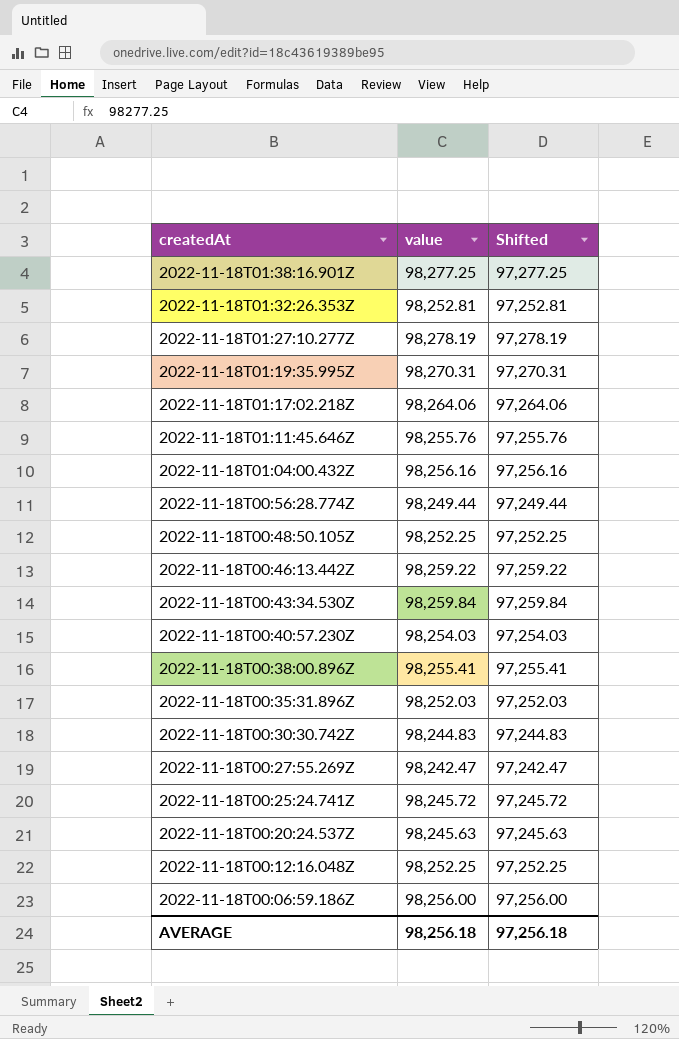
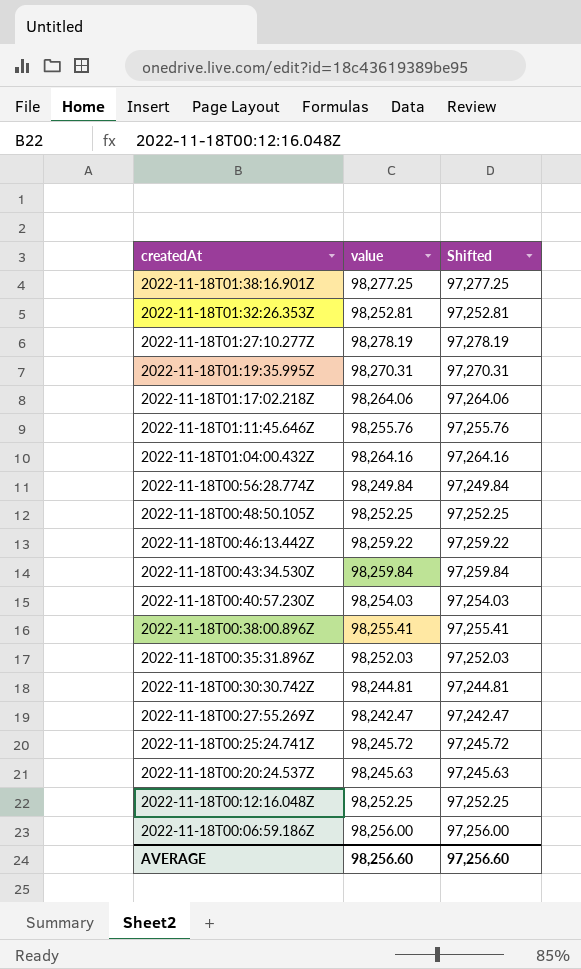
2022-11-18T01:04:00.432Z | value: 98,256.16 -> 98,264.16
2022-11-18T01:04:00.432Z | Shifted: 97,256.16 -> 97,264.16
2022-11-18T00:56:28.774Z | value: 98,249.44 -> 98,249.84
2022-11-18T00:56:28.774Z | Shifted: 97,249.44 -> 97,249.84
2022-11-18T00:30:30.742Z | value: 98,244.83 -> 98,244.81
2022-11-18T00:30:30.742Z | Shifted: 97,244.83 -> 97,244.81
AVERAGE | value: 98,256.18 -> 98,256.60
AVERAGE | Shifted: 97,256.18 -> 97,256.60

